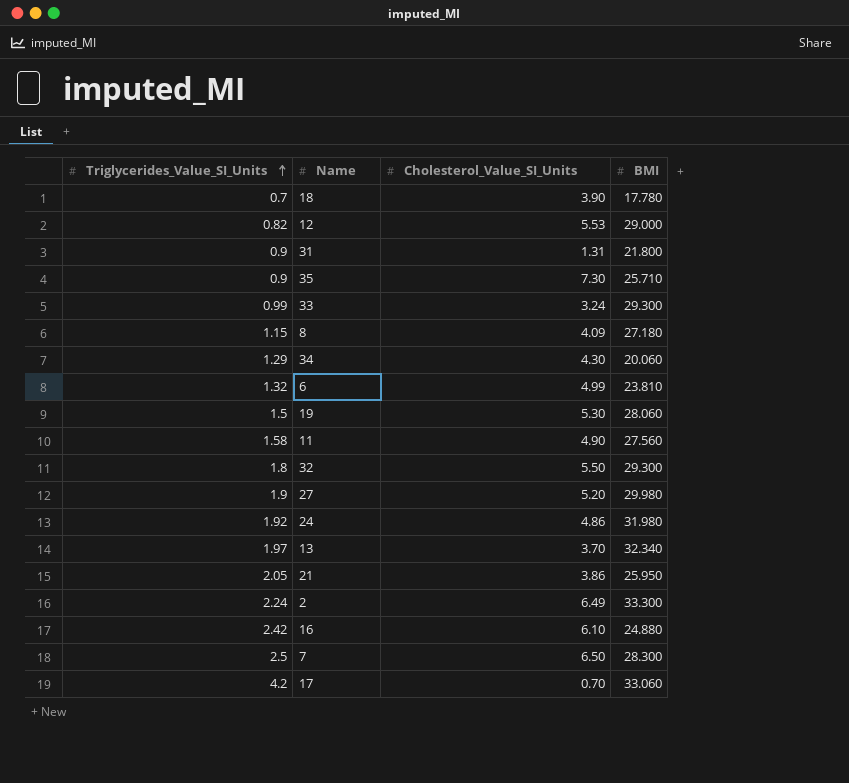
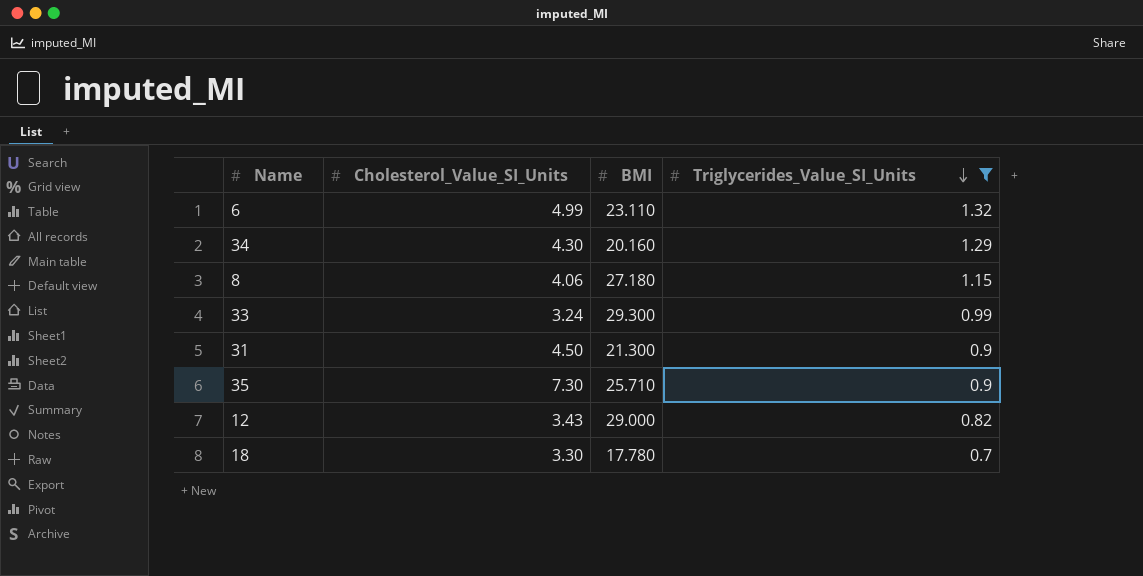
filter: none -> Triglycerides_Value_SI_Units <= 1.32
row order: Triglycerides_Value_SI_Units ascending -> Triglycerides_Value_SI_Units descending
column Triglycerides_Value_SI_Units | position: 1 -> 4
6 | BMI: 23.810 -> 23.110
34 | BMI: 20.060 -> 20.160
8 | Cholesterol_Value_SI_Units: 4.09 -> 4.06
31 | Cholesterol_Value_SI_Units: 1.31 -> 4.50
31 | BMI: 21.800 -> 21.300
12 | Cholesterol_Value_SI_Units: 5.53 -> 3.43
18 | Cholesterol_Value_SI_Units: 3.90 -> 3.30

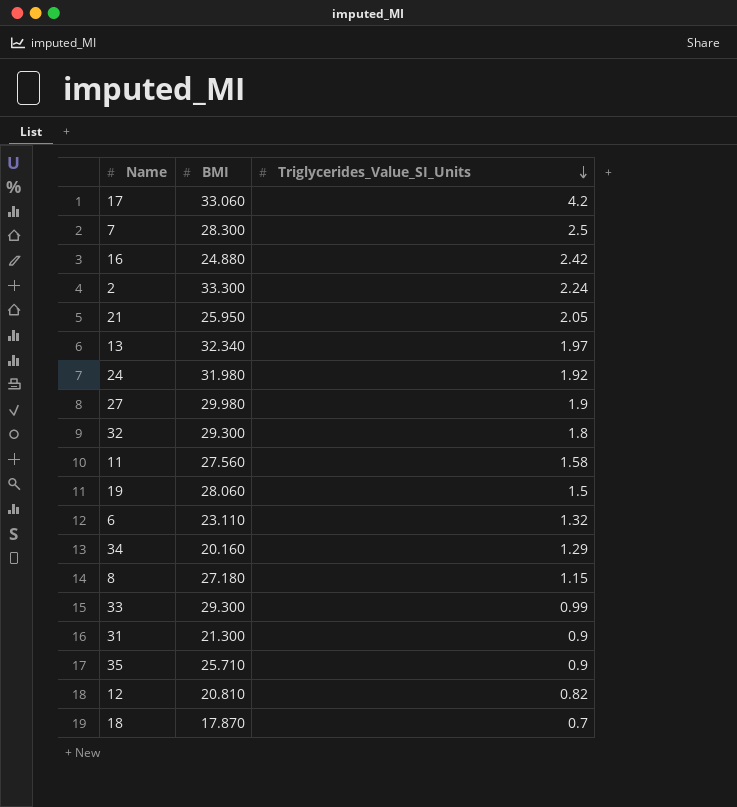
filter: Triglycerides_Value_SI_Units <= 1.32 -> none
column Cholesterol_Value_SI_Units | position: 2 -> none
12 | BMI: 29.000 -> 20.810
18 | BMI: 17.780 -> 17.870

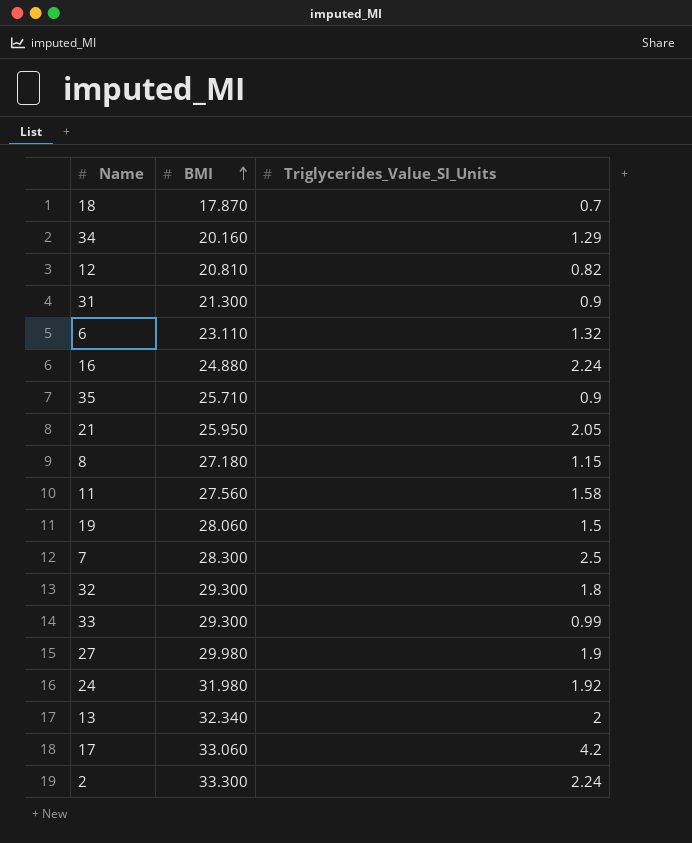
row order: Triglycerides_Value_SI_Units descending -> BMI ascending
16 | Triglycerides_Value_SI_Units: 2.42 -> 2.24
13 | Triglycerides_Value_SI_Units: 1.97 -> 2

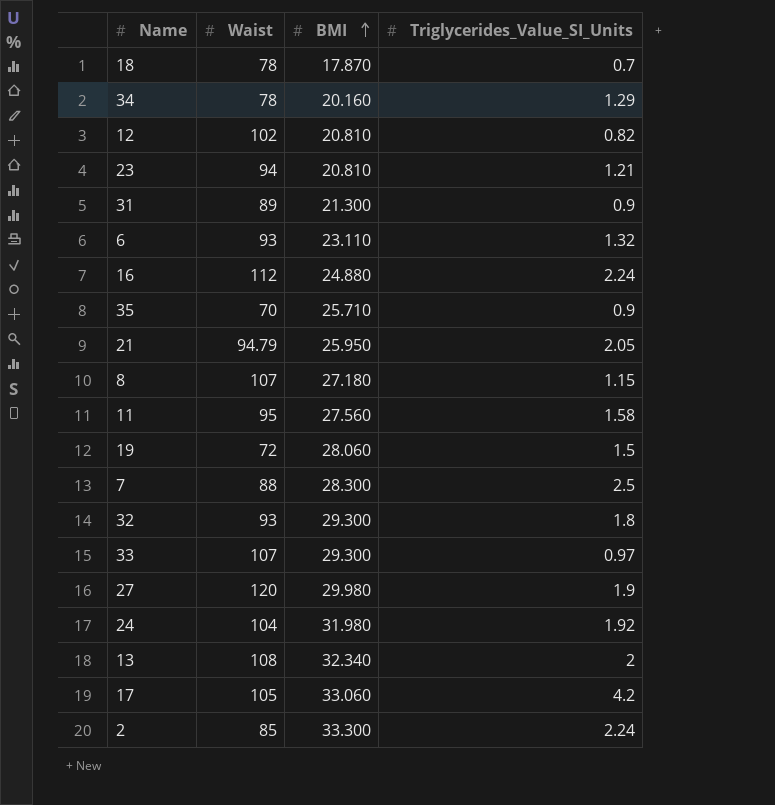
column Waist | position: none -> 2
row 23: none -> 94 | 20.810 | 1.21
33 | Triglycerides_Value_SI_Units: 0.99 -> 0.97

